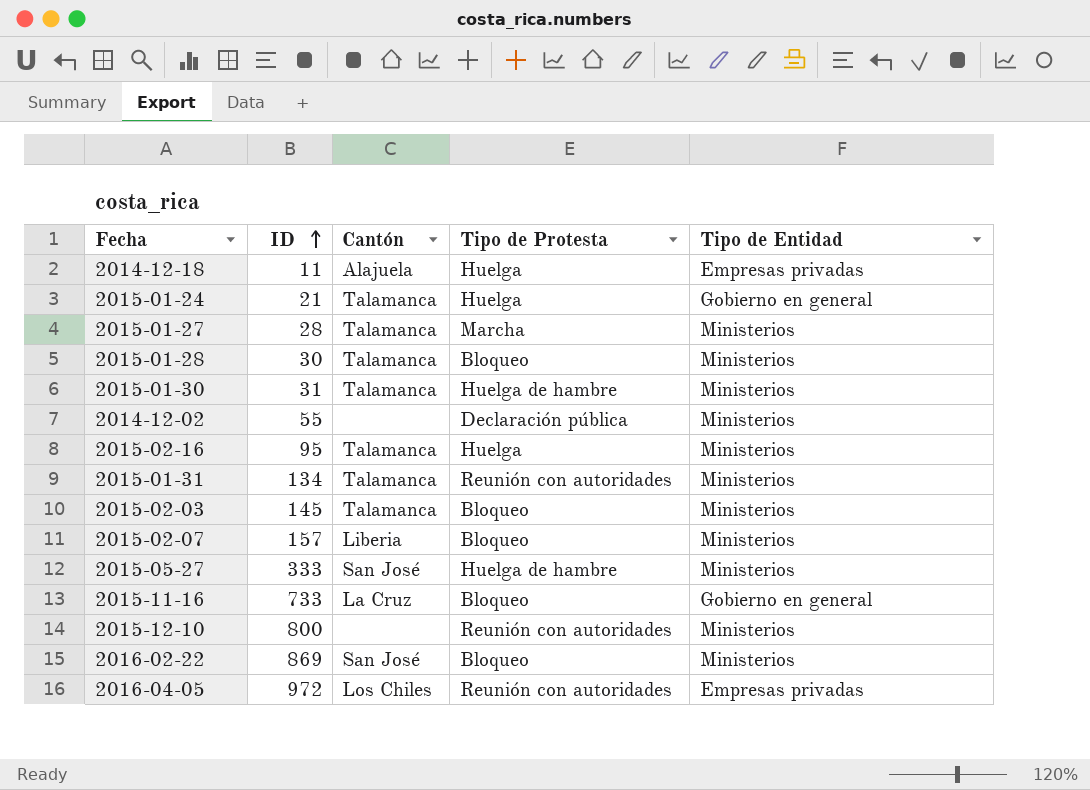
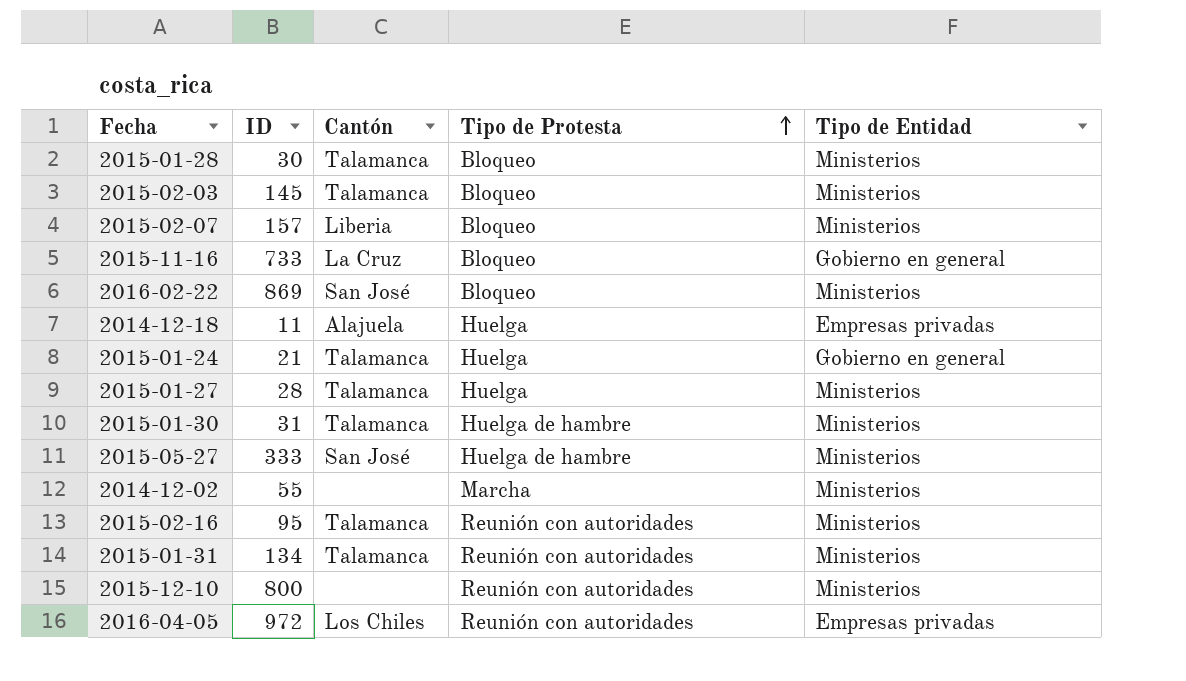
row order: ID ascending -> Tipo de Protesta ascending
2015-01-27 | Tipo de Protesta: Marcha -> Huelga
2014-12-02 | Tipo de Protesta: Declaración pública -> Marcha
2015-02-16 | Tipo de Protesta: Huelga -> Reunión con autoridades

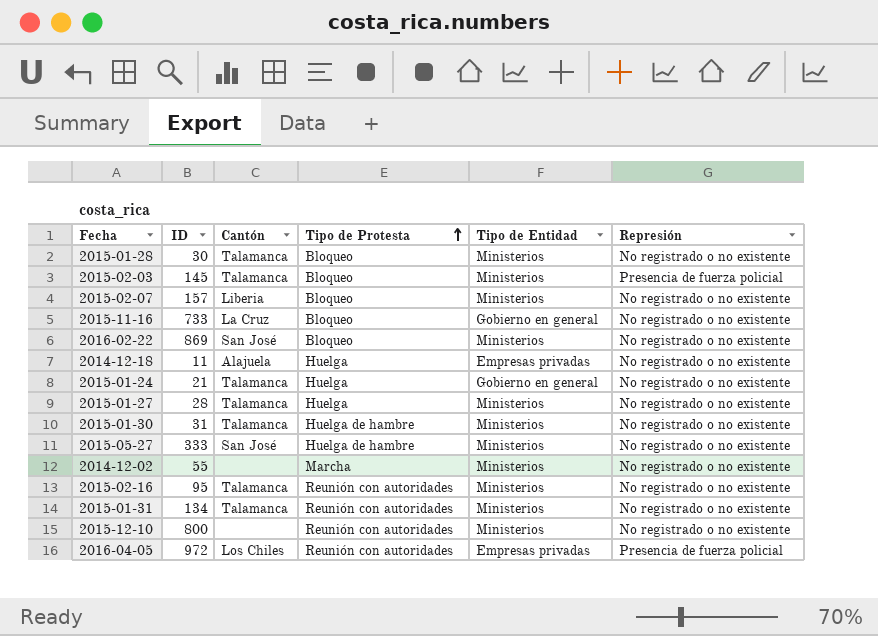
column Represión | position: none -> 6

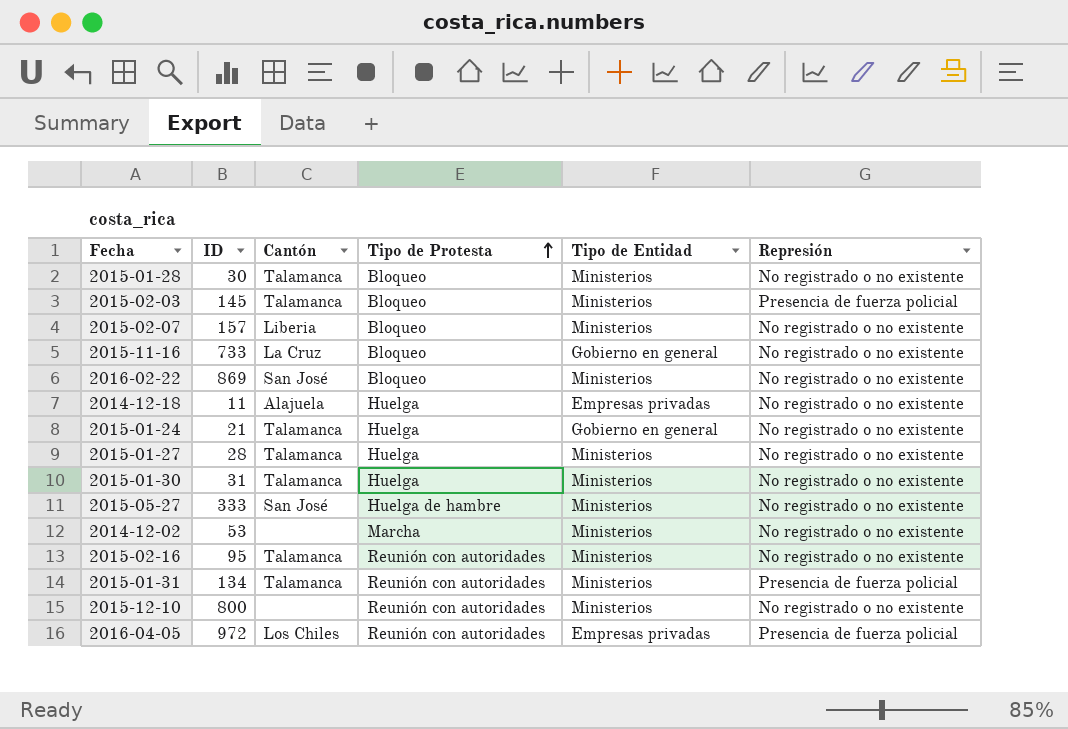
2015-01-30 | Tipo de Protesta: Huelga de hambre -> Huelga
2014-12-02 | ID: 55 -> 53
2015-01-31 | Represión: No registrado o no existente -> Presencia de fuerza policial

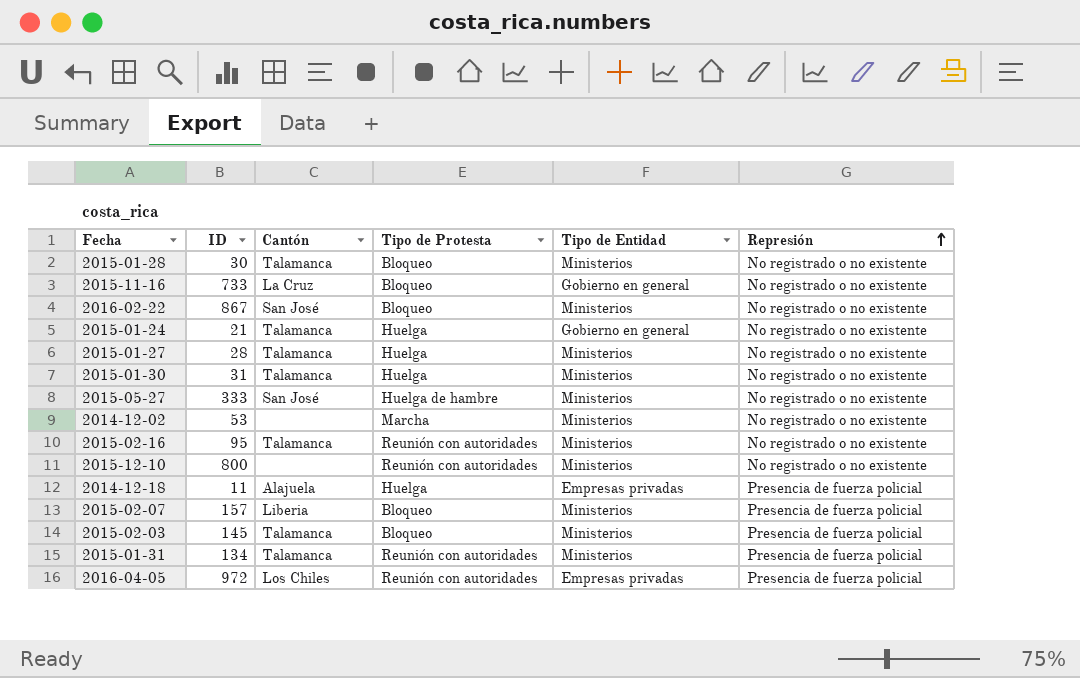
row order: Tipo de Protesta ascending -> Represión ascending
2016-02-22 | ID: 869 -> 867
2014-12-18 | Represión: No registrado o no existente -> Presencia de fuerza policial
2015-02-07 | Represión: No registrado o no existente -> Presencia de fuerza policial

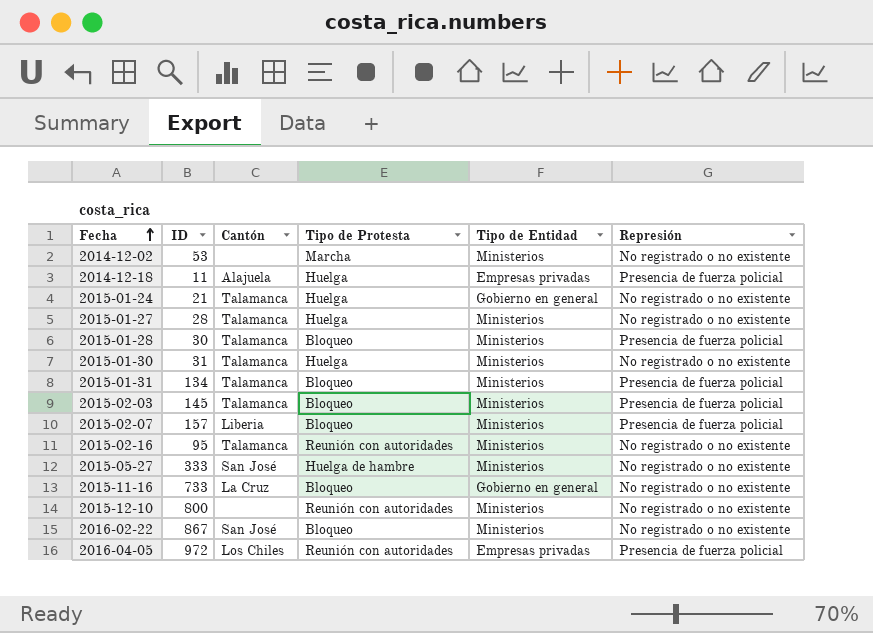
row order: Represión ascending -> Fecha ascending
2015-01-28 | Represión: No registrado o no existente -> Presencia de fuerza policial
2015-01-31 | Tipo de Protesta: Reunión con autoridades -> Bloqueo

